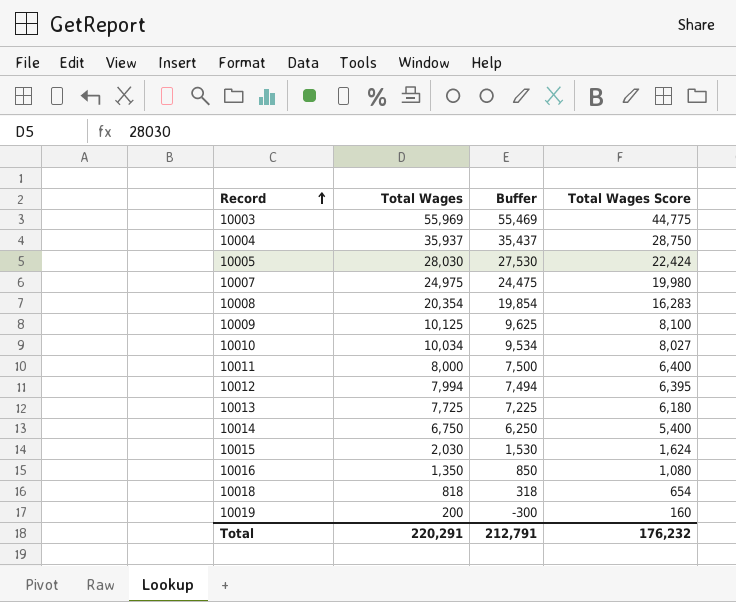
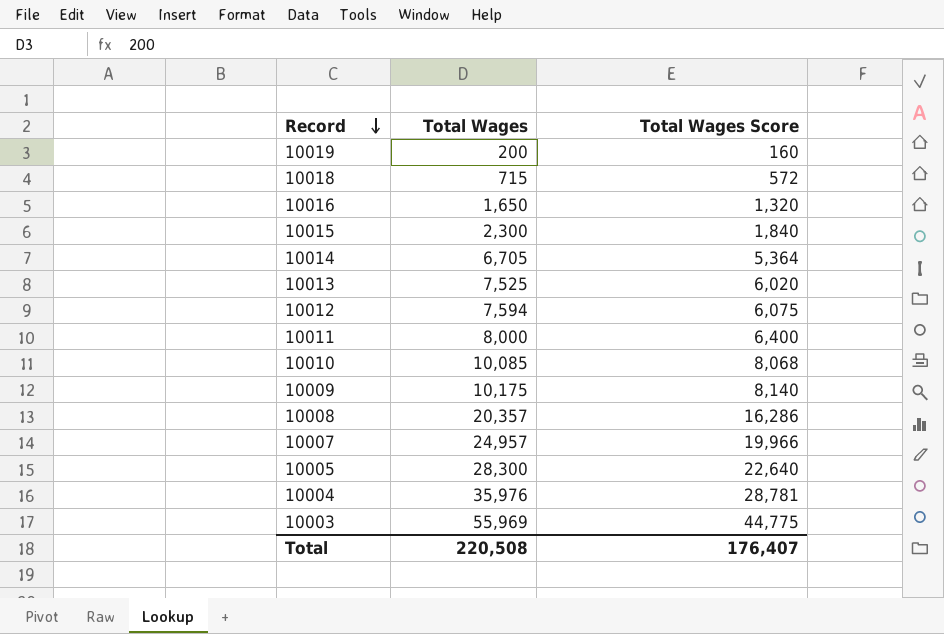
row order: Record ascending -> Record descending
column Buffer | formula: [Total Wages] - 500 -> none
10018 | Total Wages: 818 -> 715
10018 | Total Wages Score: 654 -> 572
10016 | Total Wages: 1,350 -> 1,650
10016 | Total Wages Score: 1,080 -> 1,320
10015 | Total Wages: 2,030 -> 2,300
10015 | Total Wages Score: 1,624 -> 1,840
10014 | Total Wages: 6,750 -> 6,705
10014 | Total Wages Score: 5,400 -> 5,364
10013 | Total Wages: 7,725 -> 7,525
10013 | Total Wages Score: 6,180 -> 6,020
10012 | Total Wages: 7,994 -> 7,594
10012 | Total Wages Score: 6,395 -> 6,075
10010 | Total Wages: 10,034 -> 10,085
10010 | Total Wages Score: 8,027 -> 8,068
10009 | Total Wages: 10,125 -> 10,175
10009 | Total Wages Score: 8,100 -> 8,140
10008 | Total Wages: 20,354 -> 20,357
10008 | Total Wages Score: 16,283 -> 16,286
10007 | Total Wages: 24,975 -> 24,957
10007 | Total Wages Score: 19,980 -> 19,966
10005 | Total Wages: 28,030 -> 28,300
10005 | Total Wages Score: 22,424 -> 22,640
10004 | Total Wages: 35,937 -> 35,976
10004 | Total Wages Score: 28,750 -> 28,781
Total | Total Wages: 220,291 -> 220,508
Total | Total Wages Score: 176,232 -> 176,407

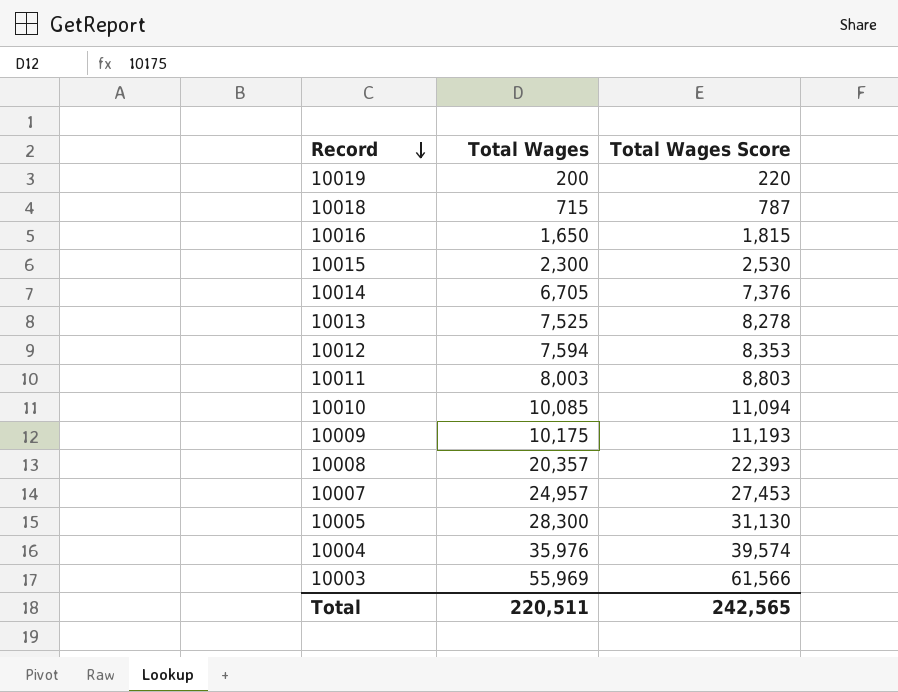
column Total Wages Score | formula: [Total Wages] * 0.8 -> [Total Wages] * 1.1
10011 | Total Wages: 8,000 -> 8,003
Total | Total Wages: 220,508 -> 220,511
Total | Total Wages Score: 176,407 -> 242,565

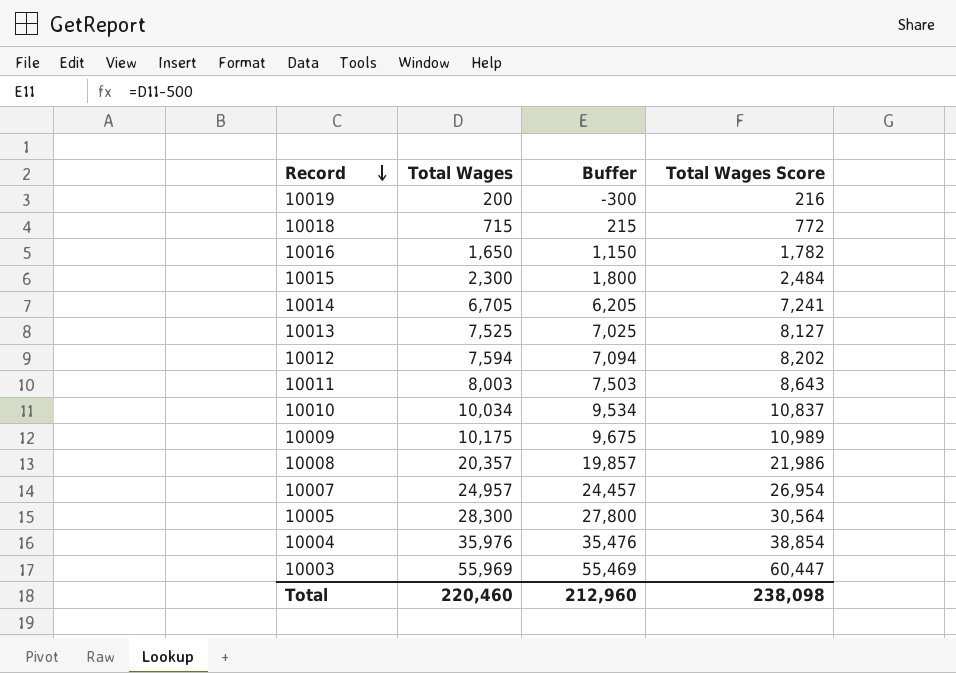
column Buffer | formula: none -> [Total Wages] - 500
column Total Wages Score | formula: [Total Wages] * 1.1 -> [Total Wages] * 1.08
10010 | Total Wages: 10,085 -> 10,034
Total | Total Wages: 220,511 -> 220,460
Total | Total Wages Score: 242,565 -> 238,098

